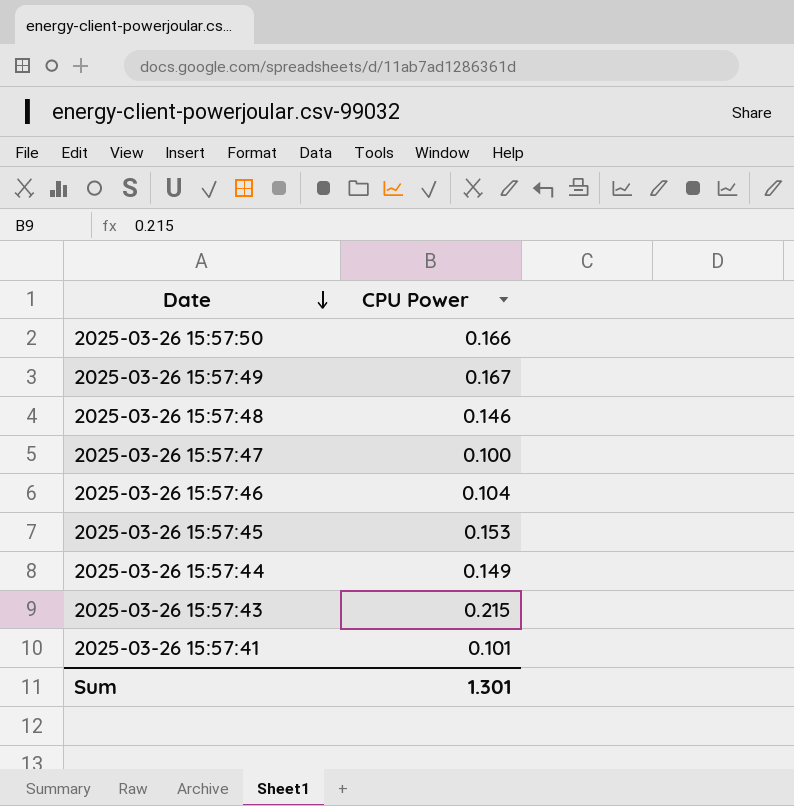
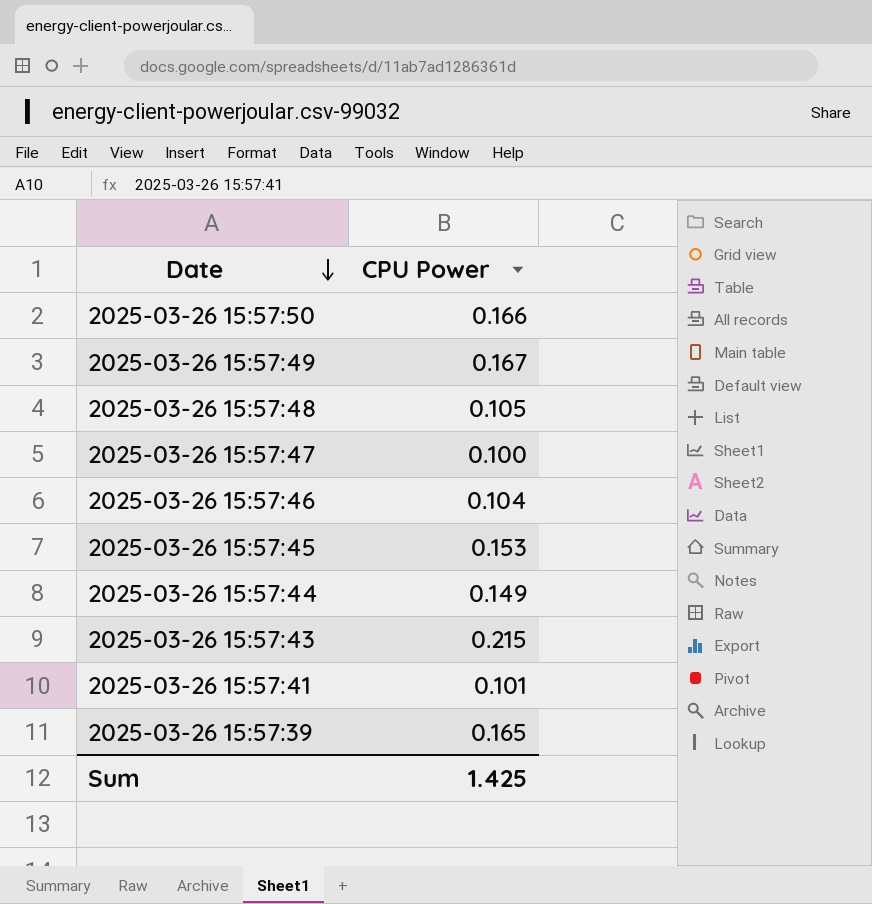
2025-03-26 15:57:48 | CPU Power: 0.146 -> 0.105
row 2025-03-26 15:57:39: none -> 0.165
Sum | CPU Power: 1.301 -> 1.425

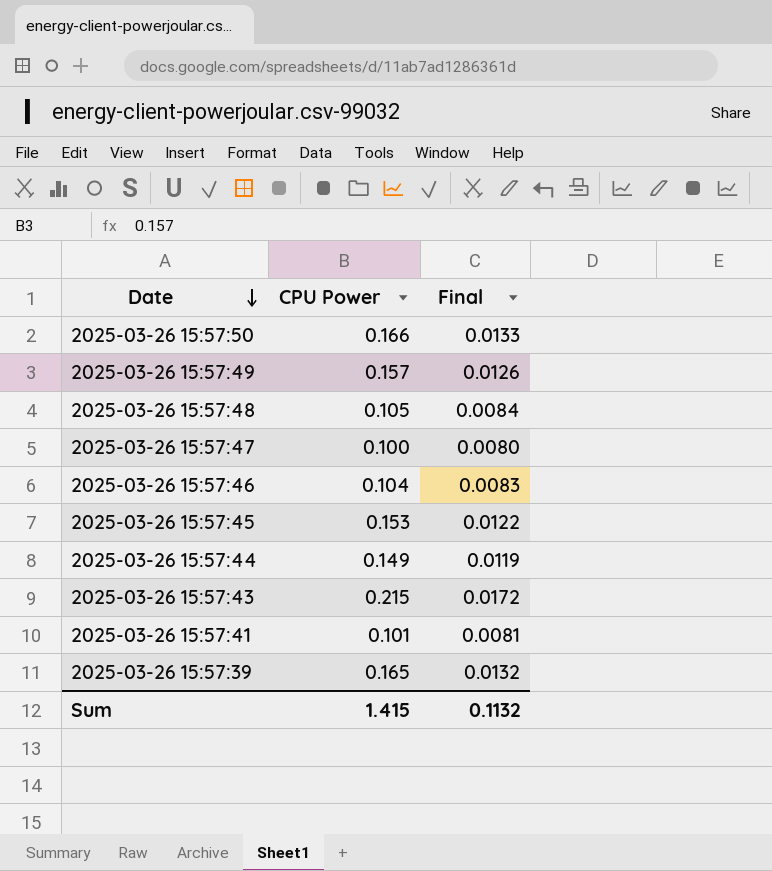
column Final | formula: none -> [CPU Power] * 0.08
2025-03-26 15:57:49 | CPU Power: 0.167 -> 0.157
Sum | CPU Power: 1.425 -> 1.415

